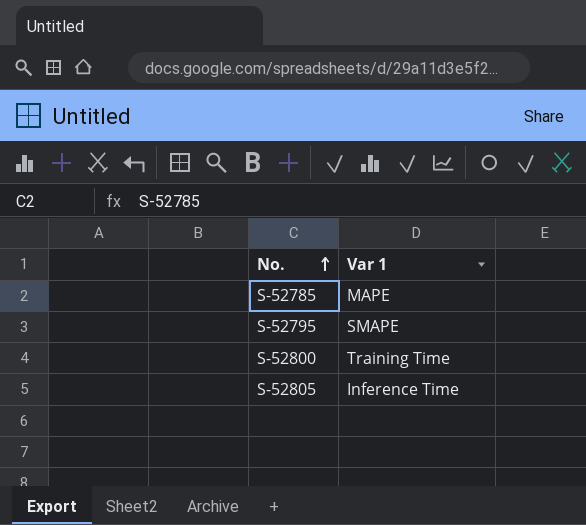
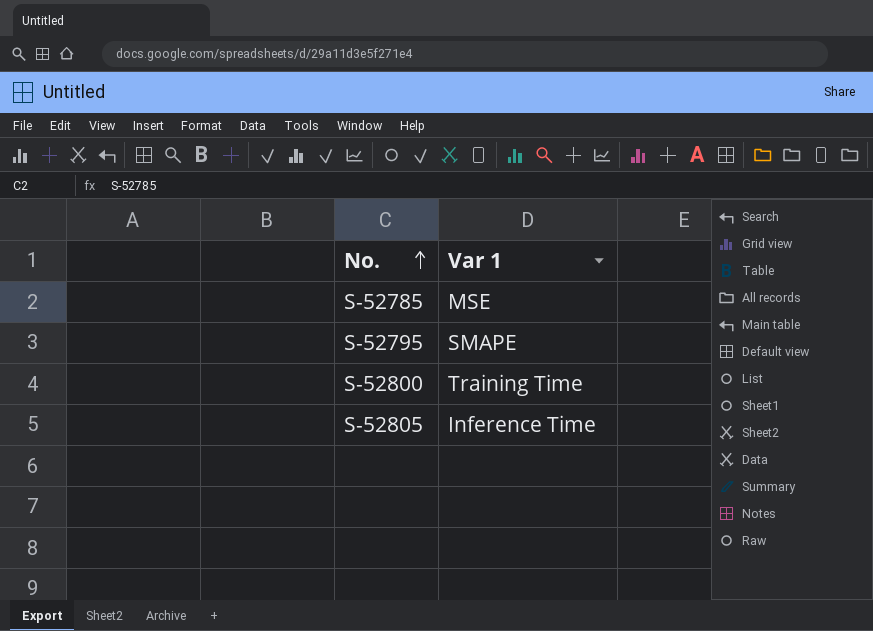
S-52785 | Var 1: MAPE -> MSE

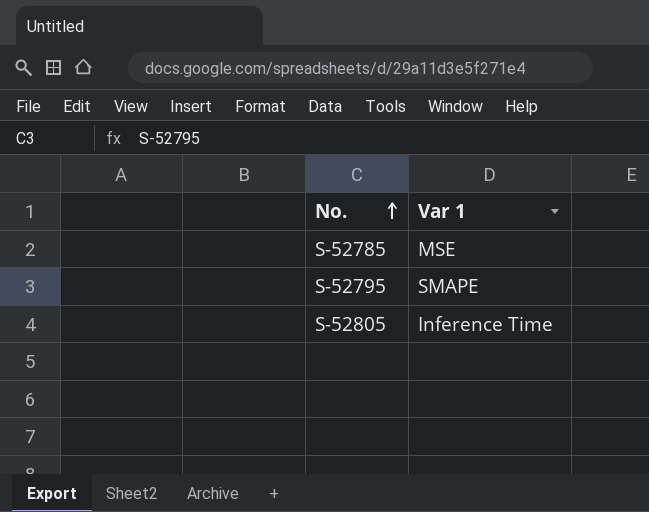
row S-52800: Training Time -> none

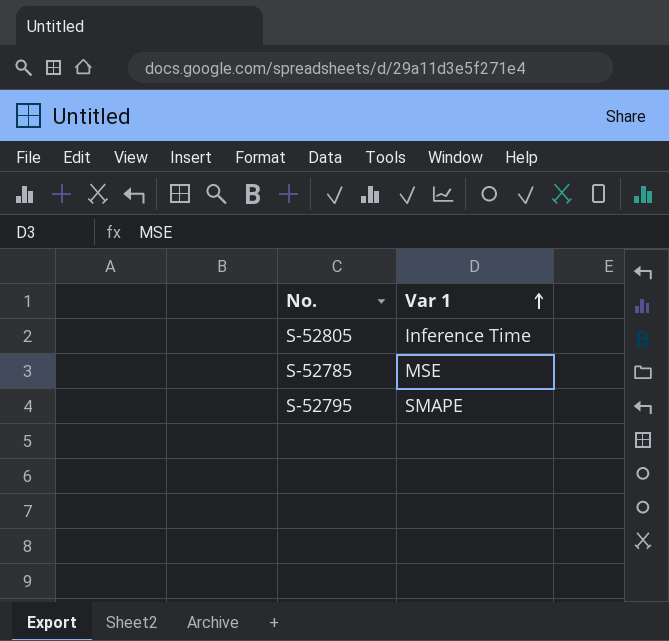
row order: No. ascending -> Var 1 ascending

